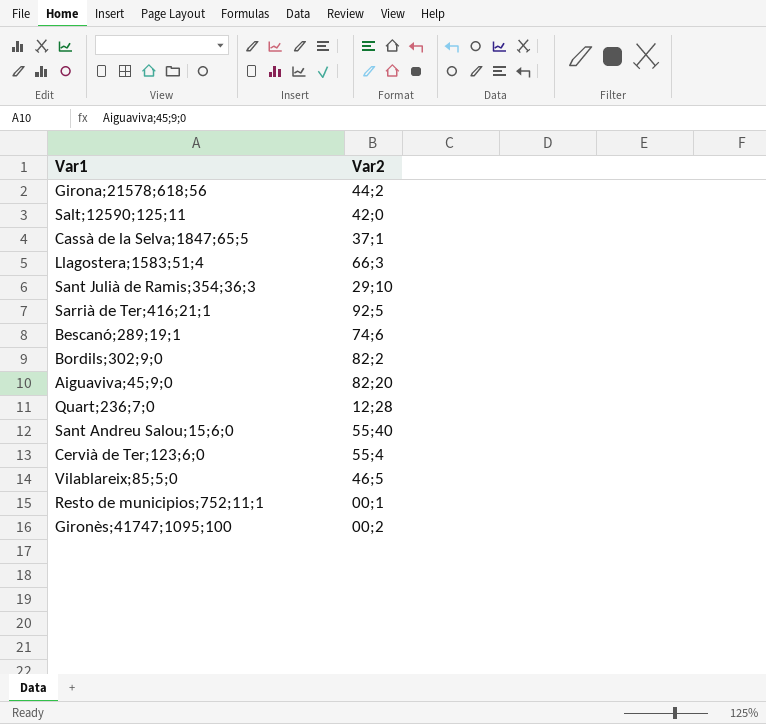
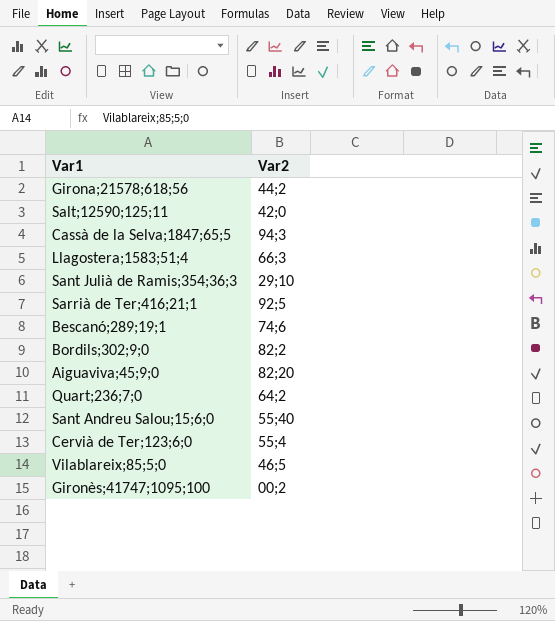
row Resto de municipios;752;11;1: 00;1 -> none
Cassà de la Selva;1847;65;5 | Var2: 37;1 -> 94;3
Quart;236;7;0 | Var2: 12;28 -> 64;2

